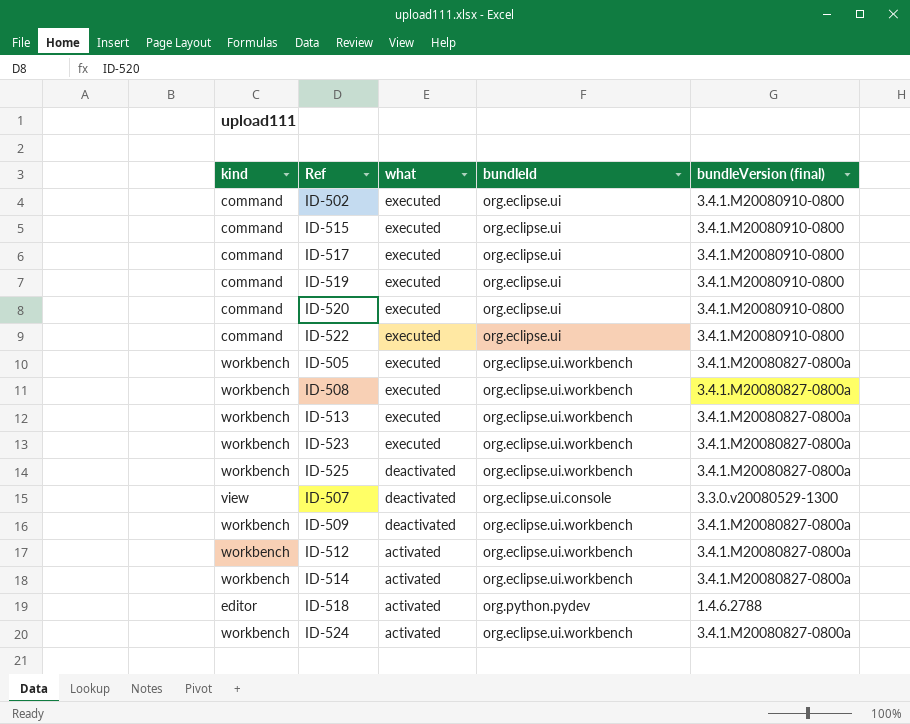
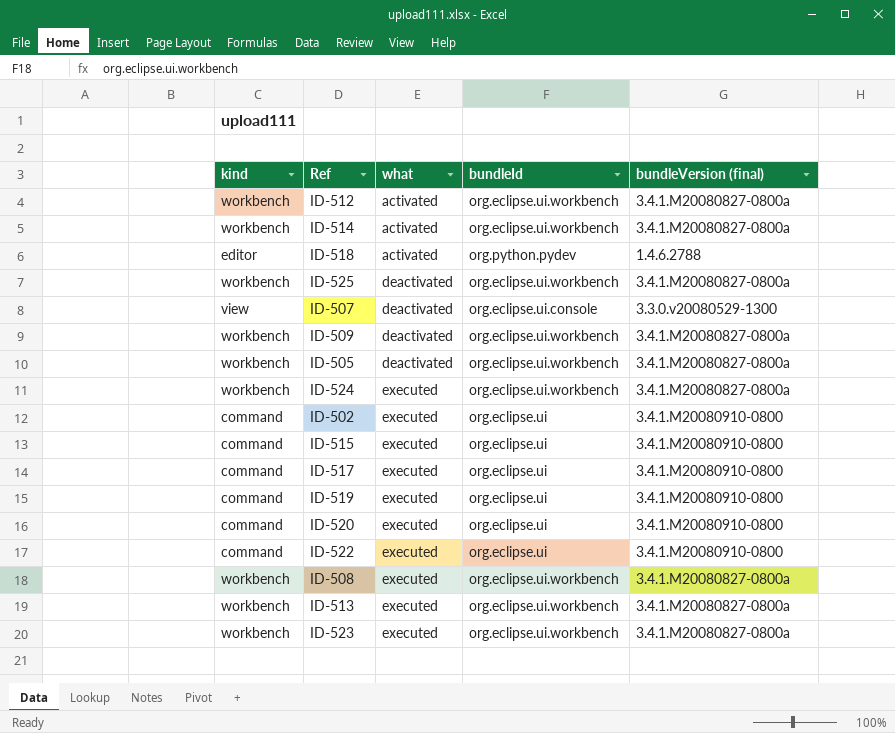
row order: what descending -> what ascending
ID-505 | what: executed -> deactivated
ID-524 | what: activated -> executed

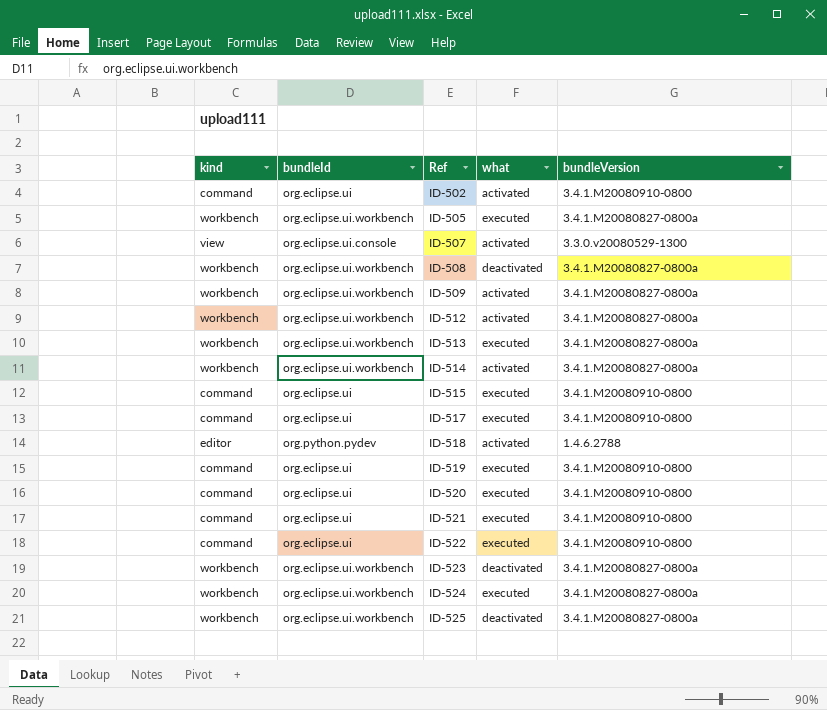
row order: what ascending -> Ref ascending
column bundleId | position: 4 -> 2
column name: bundleVersion (final) -> bundleVersion
ID-502 | what: executed -> activated
ID-505 | what: deactivated -> executed
ID-507 | what: deactivated -> activated
ID-508 | what: executed -> deactivated
ID-509 | what: deactivated -> activated
row ID-521: none -> command | org.eclipse.ui | executed | 3.4.1.M20080910-0800
ID-523 | what: executed -> deactivated

